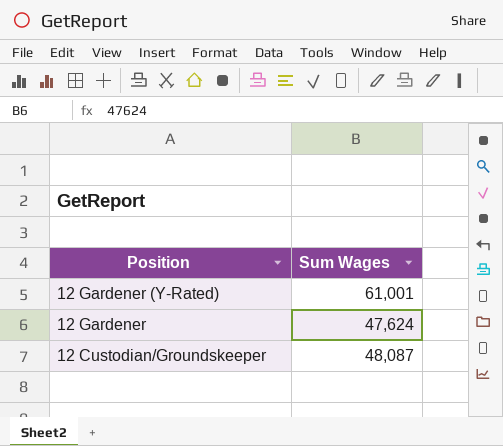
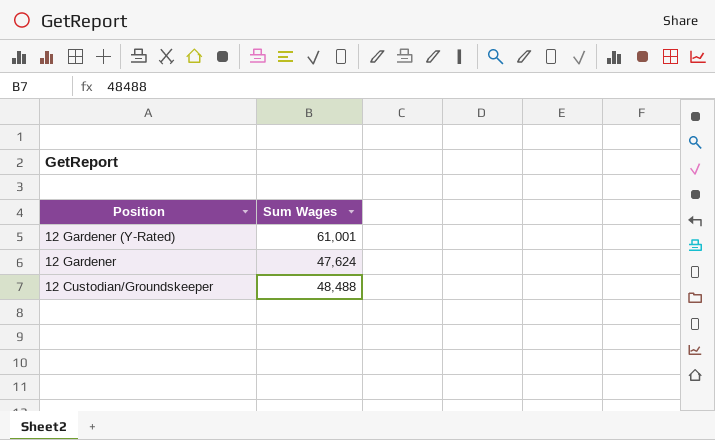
12 Custodian/Groundskeeper | Sum Wages: 48,087 -> 48,488

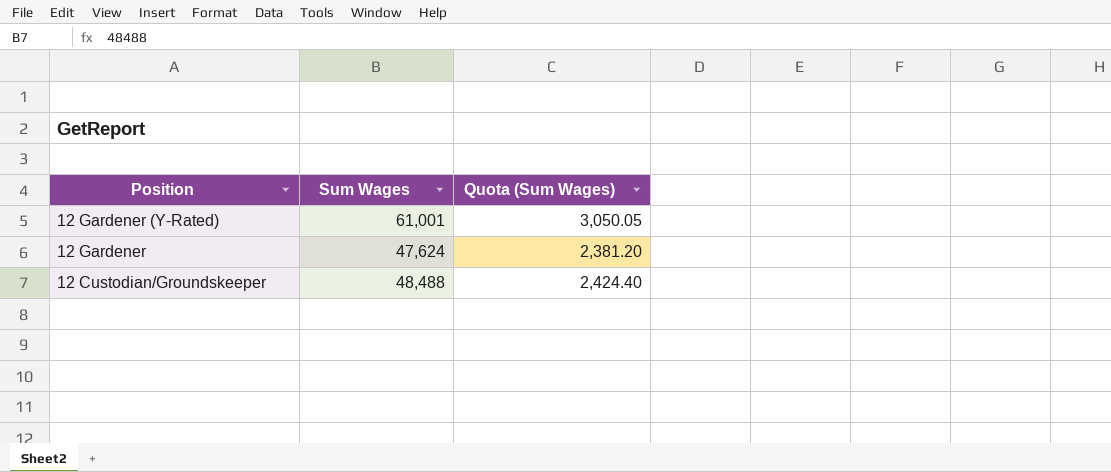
column Quota (Sum Wages) | formula: none -> [Sum Wages] * 0.05

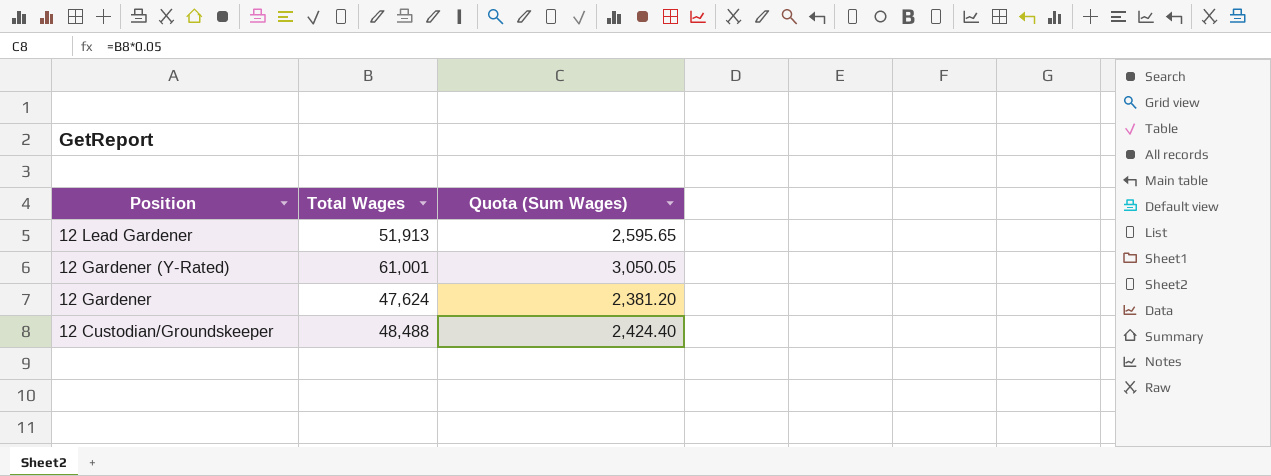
column name: Sum Wages -> Total Wages
row 12 Lead Gardener: none -> 51,913 | 2,595.65

